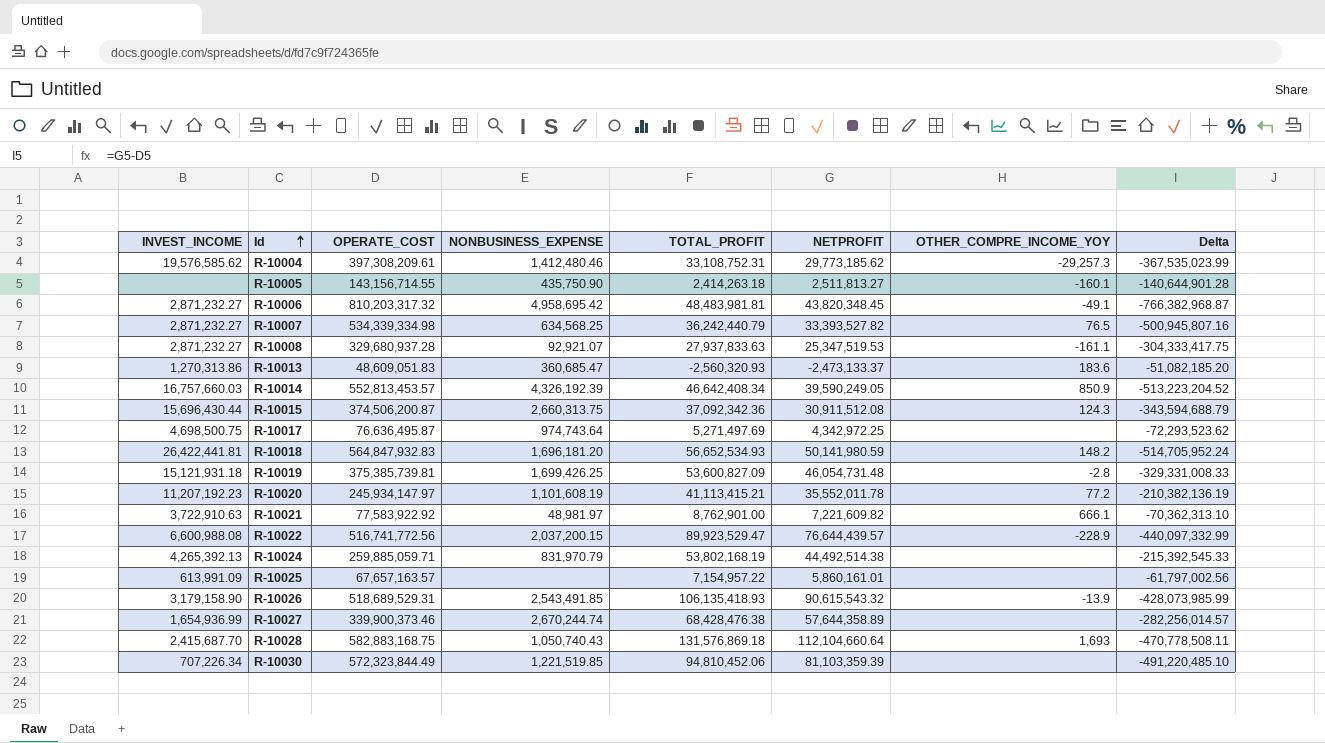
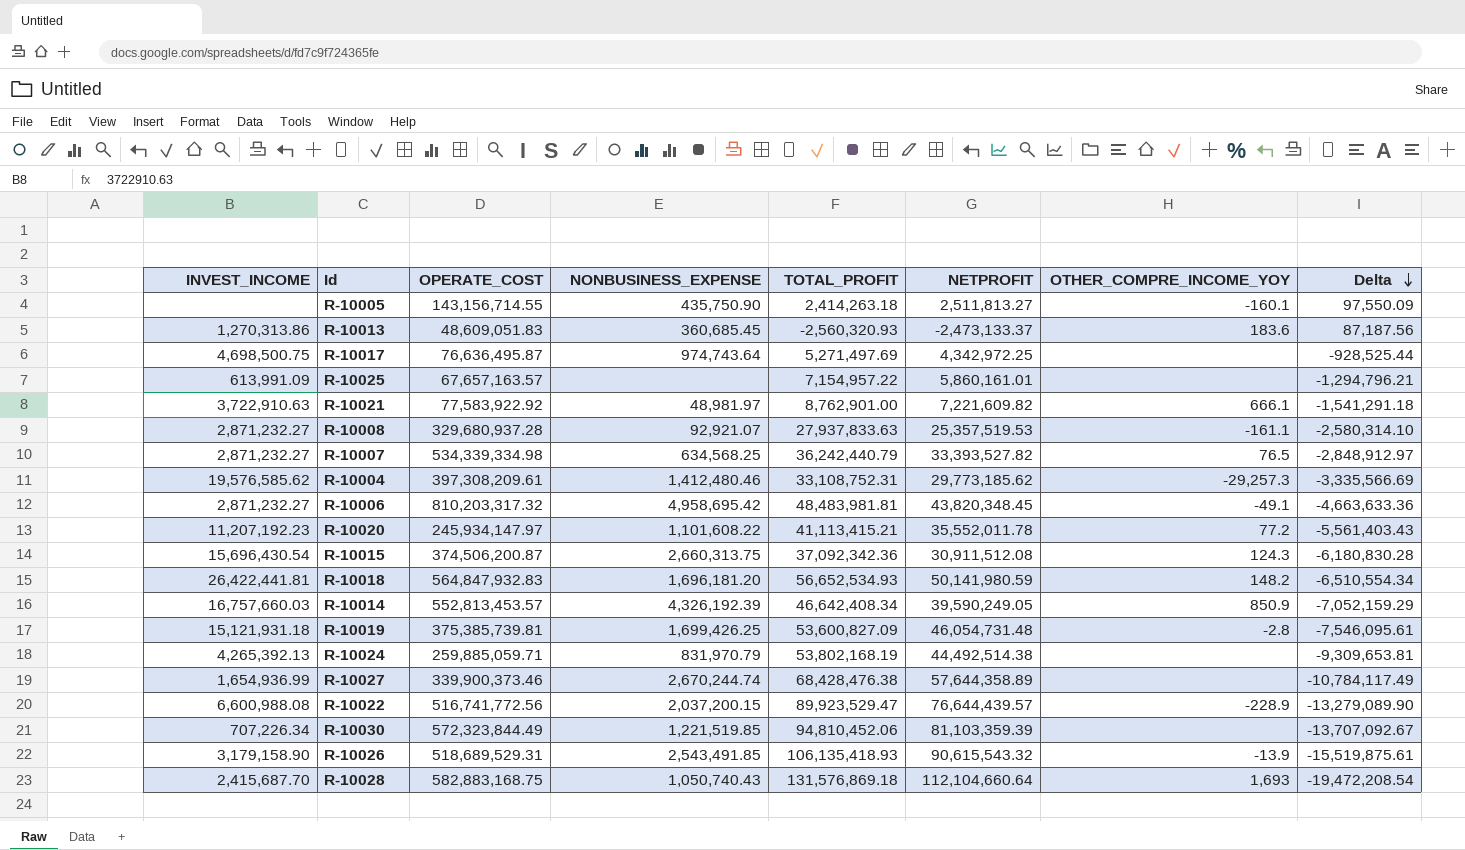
row order: Id ascending -> Delta descending
column Delta | formula: [NETPROFIT] - [OPERATE_COST] -> [NETPROFIT] - [TOTAL_PROFIT]
R-10013 | NONBUSINESS_EXPENSE: 360,685.47 -> 360,685.45
R-10008 | NETPROFIT: 25,347,519.53 -> 25,357,519.53
R-10020 | NONBUSINESS_EXPENSE: 1,101,608.19 -> 1,101,608.22
R-10015 | INVEST_INCOME: 15,696,430.44 -> 15,696,430.54

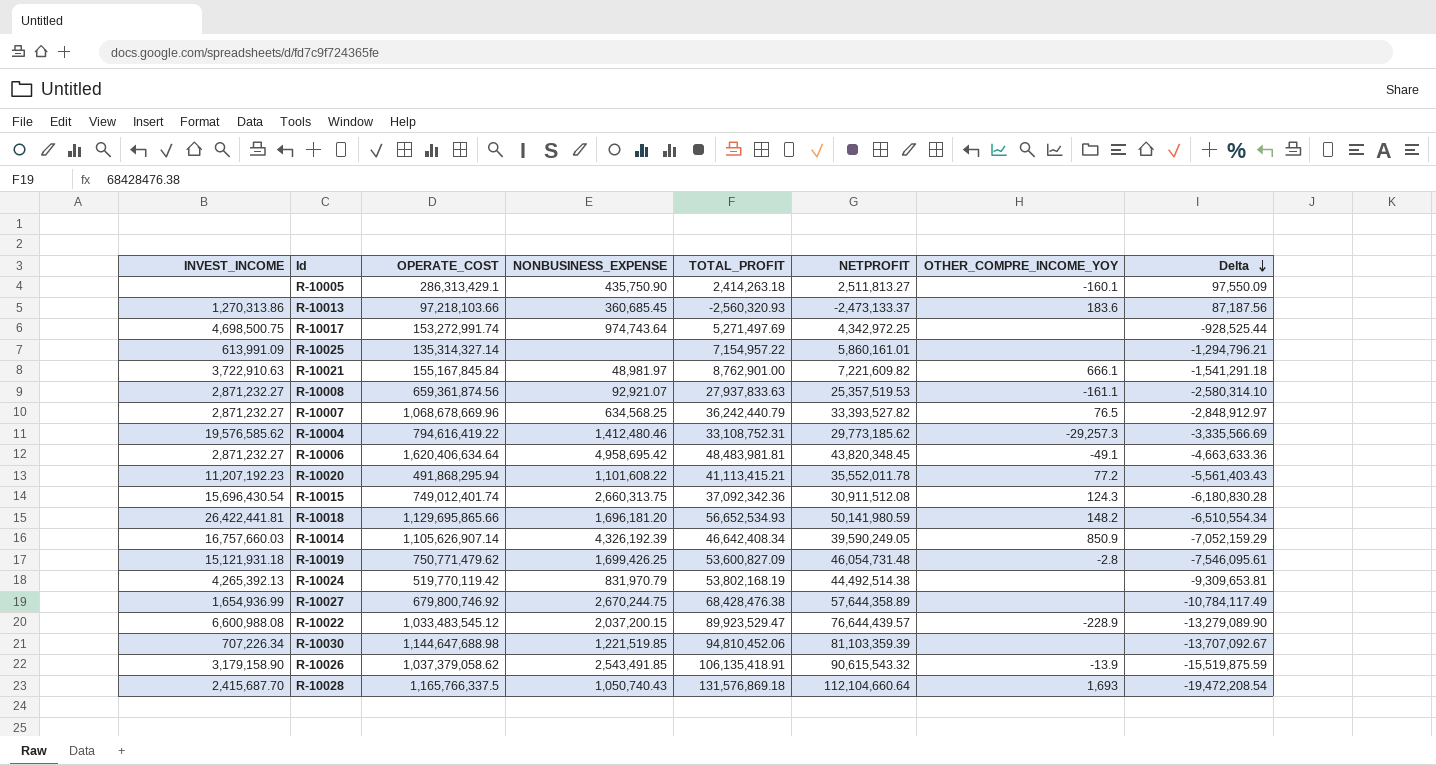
R-10005 | OPERATE_COST: 143,156,714.55 -> 286,313,429.1
R-10013 | OPERATE_COST: 48,609,051.83 -> 97,218,103.66
R-10017 | OPERATE_COST: 76,636,495.87 -> 153,272,991.74
R-10025 | OPERATE_COST: 67,657,163.57 -> 135,314,327.14
R-10021 | OPERATE_COST: 77,583,922.92 -> 155,167,845.84
R-10008 | OPERATE_COST: 329,680,937.28 -> 659,361,874.56
R-10007 | OPERATE_COST: 534,339,334.98 -> 1,068,678,669.96
R-10004 | OPERATE_COST: 397,308,209.61 -> 794,616,419.22
R-10006 | OPERATE_COST: 810,203,317.32 -> 1,620,406,634.64
R-10020 | OPERATE_COST: 245,934,147.97 -> 491,868,295.94
R-10015 | OPERATE_COST: 374,506,200.87 -> 749,012,401.74
R-10018 | OPERATE_COST: 564,847,932.83 -> 1,129,695,865.66
R-10014 | OPERATE_COST: 552,813,453.57 -> 1,105,626,907.14
R-10019 | OPERATE_COST: 375,385,739.81 -> 750,771,479.62
R-10024 | OPERATE_COST: 259,885,059.71 -> 519,770,119.42
R-10027 | OPERATE_COST: 339,900,373.46 -> 679,800,746.92
R-10027 | NONBUSINESS_EXPENSE: 2,670,244.74 -> 2,670,244.75
R-10022 | OPERATE_COST: 516,741,772.56 -> 1,033,483,545.12
R-10030 | OPERATE_COST: 572,323,844.49 -> 1,144,647,688.98
R-10026 | OPERATE_COST: 518,689,529.31 -> 1,037,379,058.62
R-10026 | TOTAL_PROFIT: 106,135,418.93 -> 106,135,418.91
R-10026 | Delta: -15,519,875.61 -> -15,519,875.59
R-10028 | OPERATE_COST: 582,883,168.75 -> 1,165,766,337.5

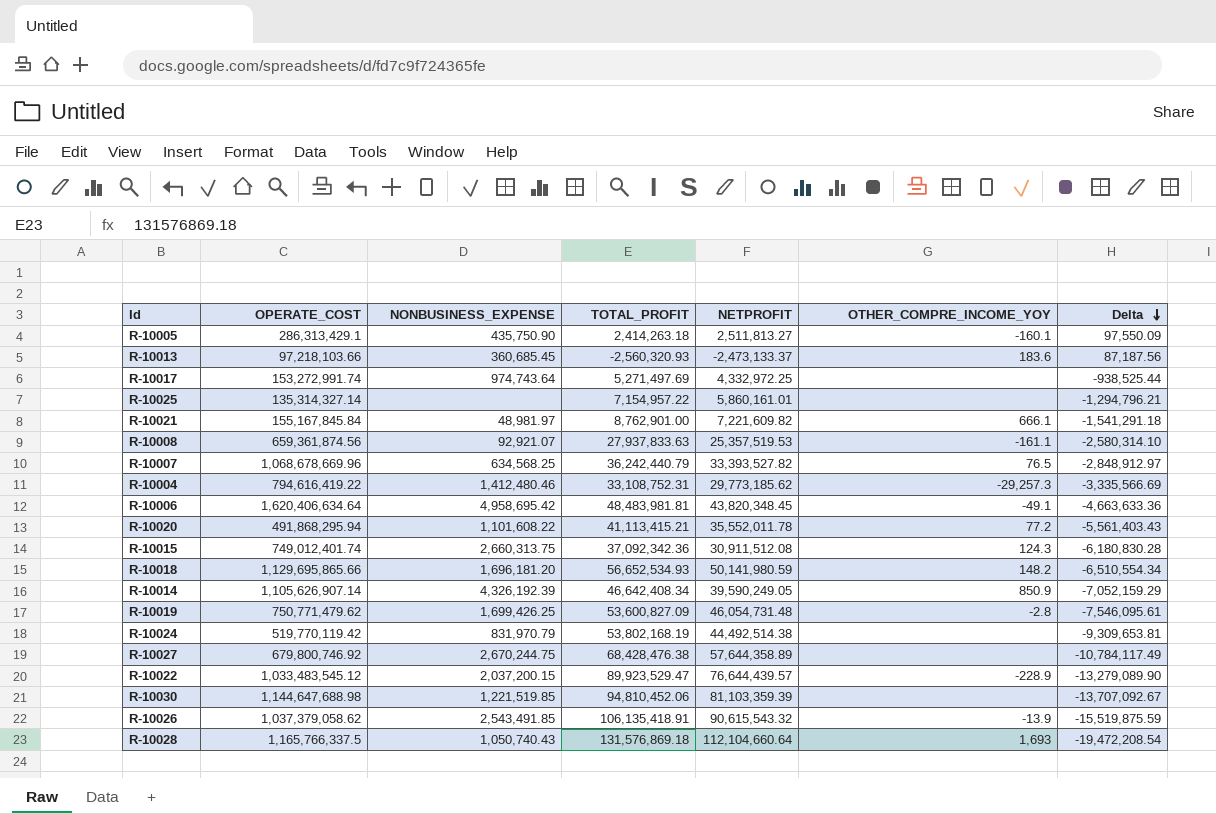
column INVEST_INCOME | position: 1 -> none
R-10017 | NETPROFIT: 4,342,972.25 -> 4,332,972.25
R-10017 | Delta: -928,525.44 -> -938,525.44

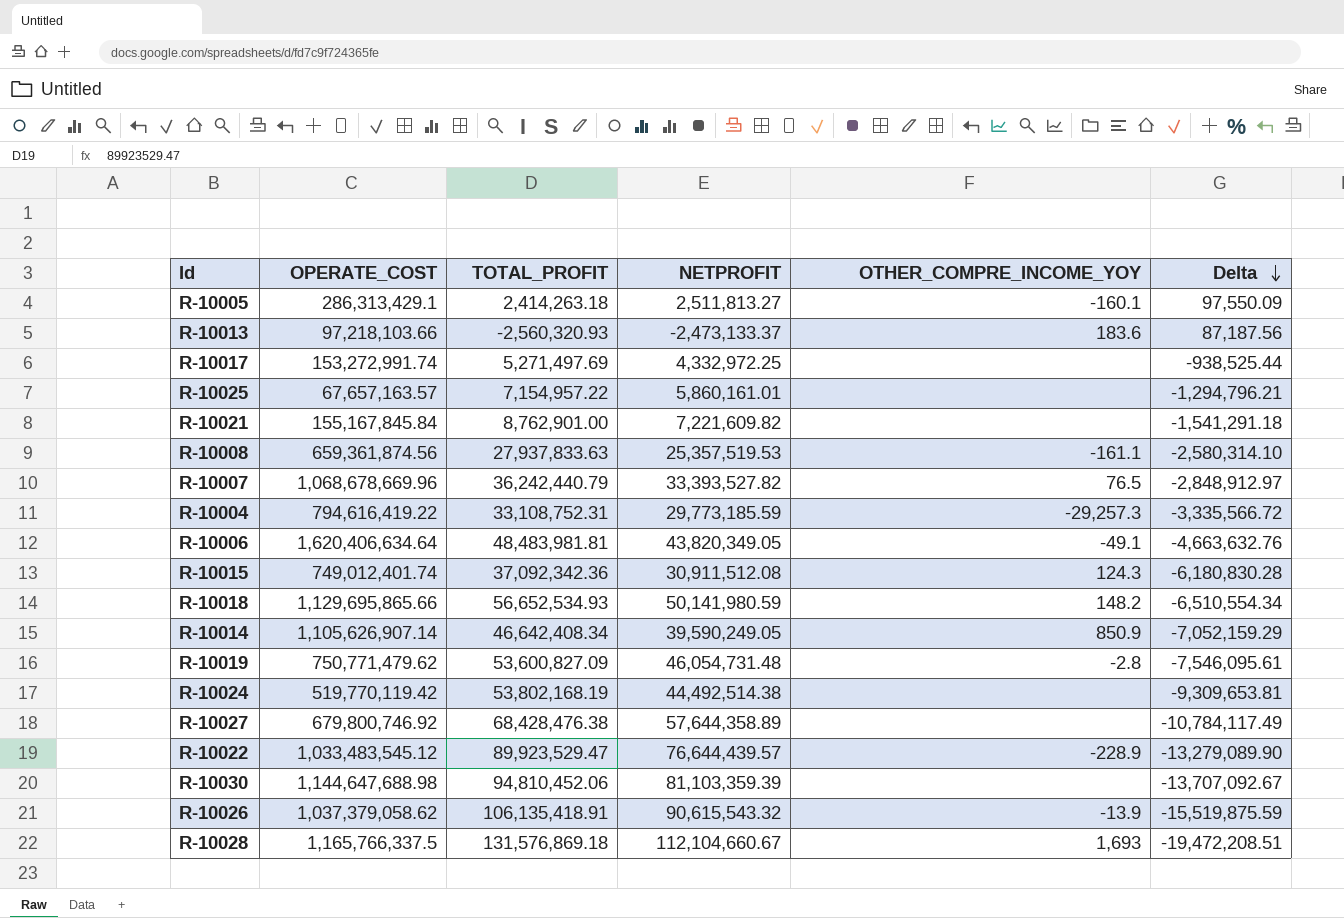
column NONBUSINESS_EXPENSE | position: 3 -> none
row R-10020: 491,868,295.94 | 1,101,608.22 | 41,113,415.21 | 35,552,011.78 | 77.2 | -5,561,403.43 -> none
R-10025 | OPERATE_COST: 135,314,327.14 -> 67,657,163.57
R-10021 | OTHER_COMPRE_INCOME_YOY: 666.1 -> none
R-10004 | NETPROFIT: 29,773,185.62 -> 29,773,185.59
R-10004 | Delta: -3,335,566.69 -> -3,335,566.72
R-10006 | NETPROFIT: 43,820,348.45 -> 43,820,349.05
R-10006 | Delta: -4,663,633.36 -> -4,663,632.76
R-10028 | NETPROFIT: 112,104,660.64 -> 112,104,660.67
R-10028 | Delta: -19,472,208.54 -> -19,472,208.51

